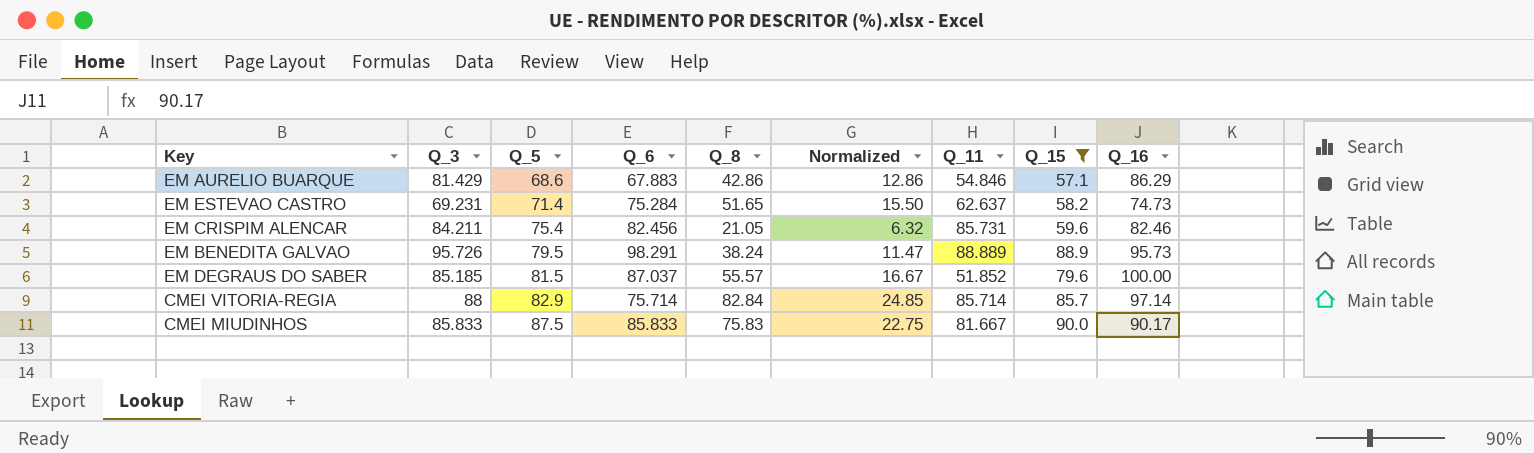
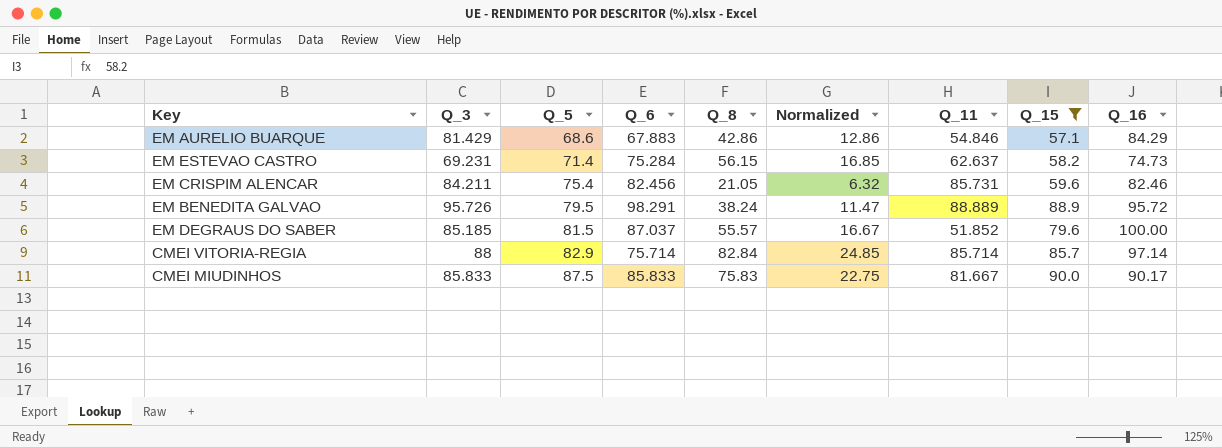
EM AURELIO BUARQUE | Q_16: 86.29 -> 84.29
EM ESTEVAO CASTRO | Q_8: 51.65 -> 56.15
EM ESTEVAO CASTRO | Normalized: 15.50 -> 16.85
EM BENEDITA GALVAO | Q_16: 95.73 -> 95.72

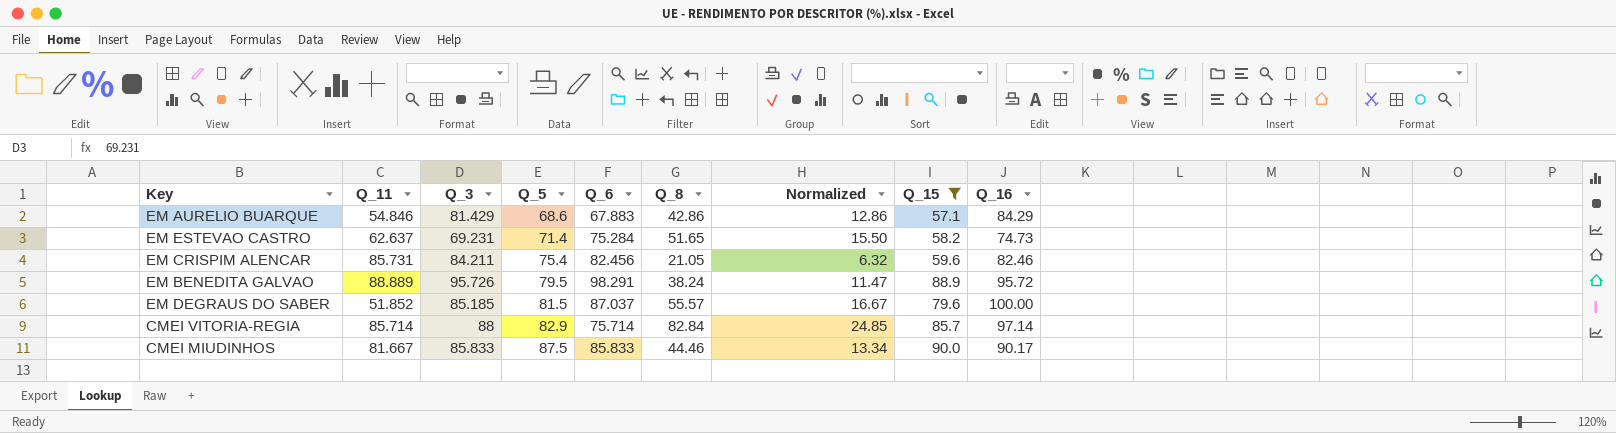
column Q_11 | position: 7 -> 2
EM ESTEVAO CASTRO | Q_8: 56.15 -> 51.65
EM ESTEVAO CASTRO | Normalized: 16.85 -> 15.50
CMEI MIUDINHOS | Q_8: 75.83 -> 44.46
CMEI MIUDINHOS | Normalized: 22.75 -> 13.34

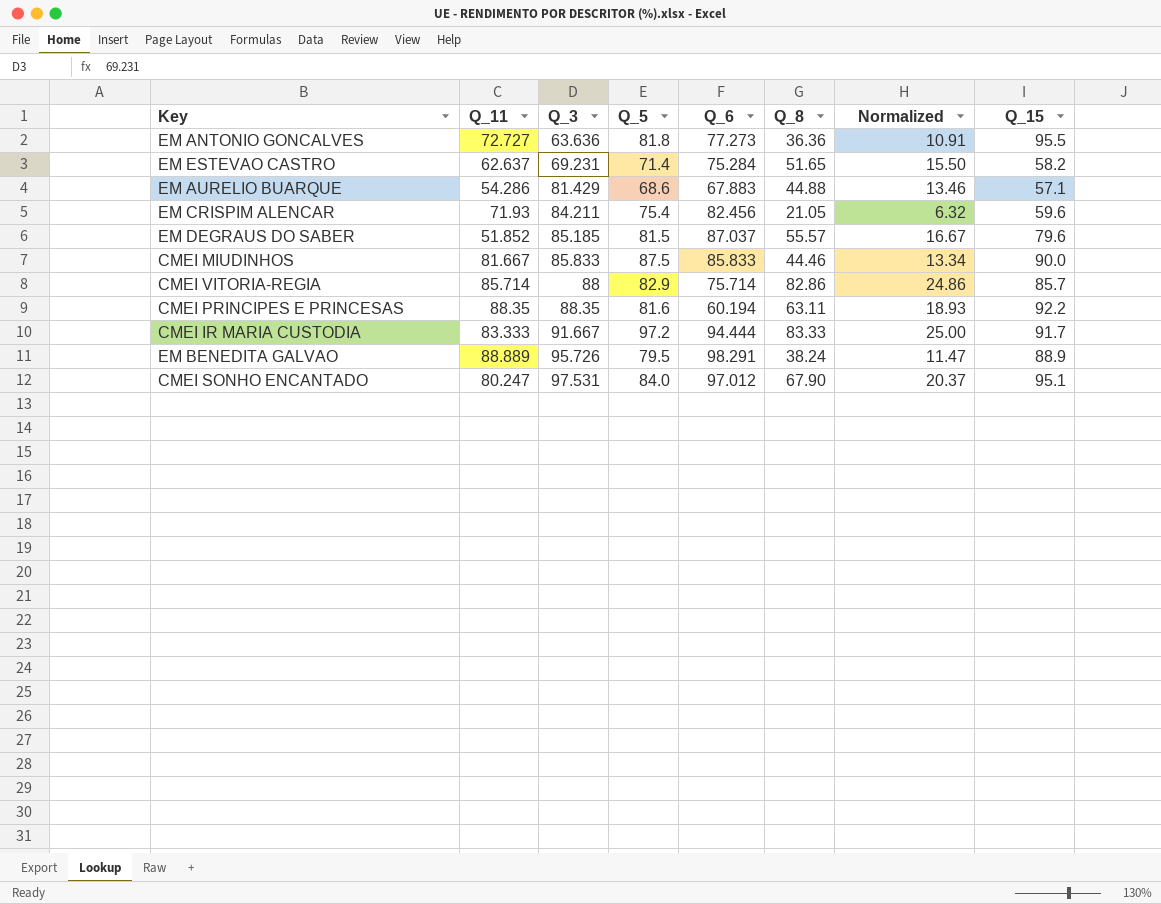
filter: Q_15 <= 90.0 -> none
row order: Q_5 ascending -> Q_3 ascending
column Q_16 | position: 9 -> none
EM AURELIO BUARQUE | Q_11: 54.846 -> 54.286
EM AURELIO BUARQUE | Q_8: 42.86 -> 44.88
EM AURELIO BUARQUE | Normalized: 12.86 -> 13.46
EM CRISPIM ALENCAR | Q_11: 85.731 -> 71.93
CMEI VITORIA-REGIA | Q_8: 82.84 -> 82.86
CMEI VITORIA-REGIA | Normalized: 24.85 -> 24.86

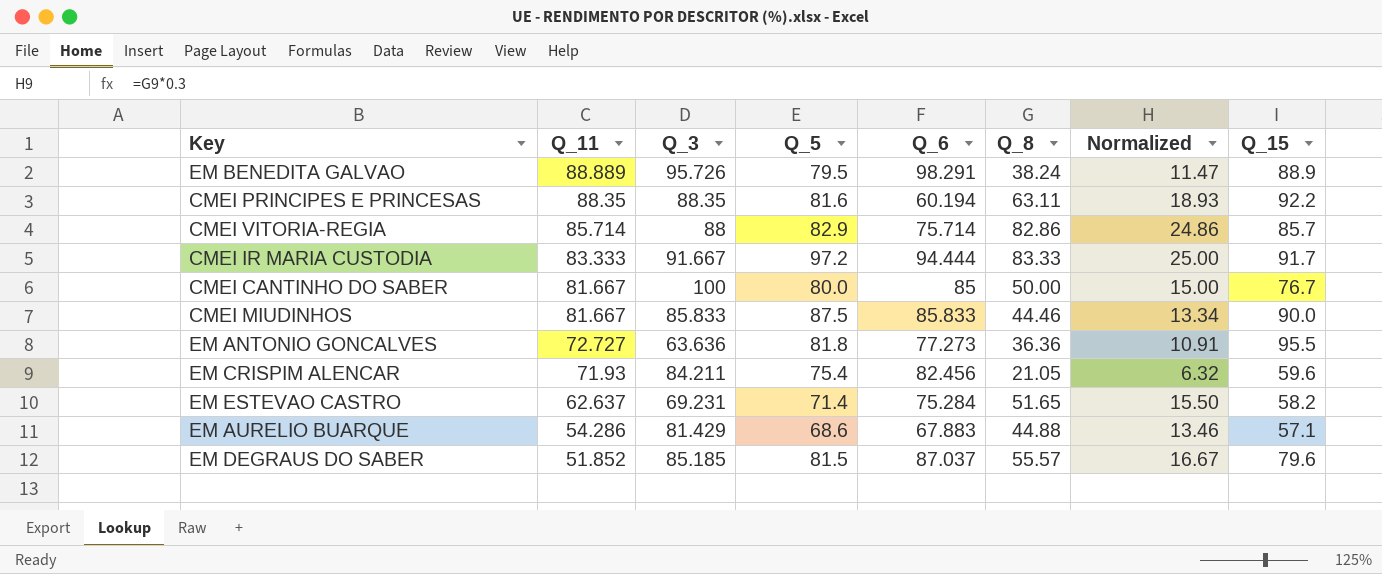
row order: Q_3 ascending -> Q_11 descending
row CMEI SONHO ENCANTADO: 80.247 | 97.531 | 84.0 | 97.012 | 67.90 | 20.37 | 95.1 -> none
row CMEI CANTINHO DO SABER: none -> 81.667 | 100 | 80.0 | 85 | 50.00 | 15.00 | 76.7

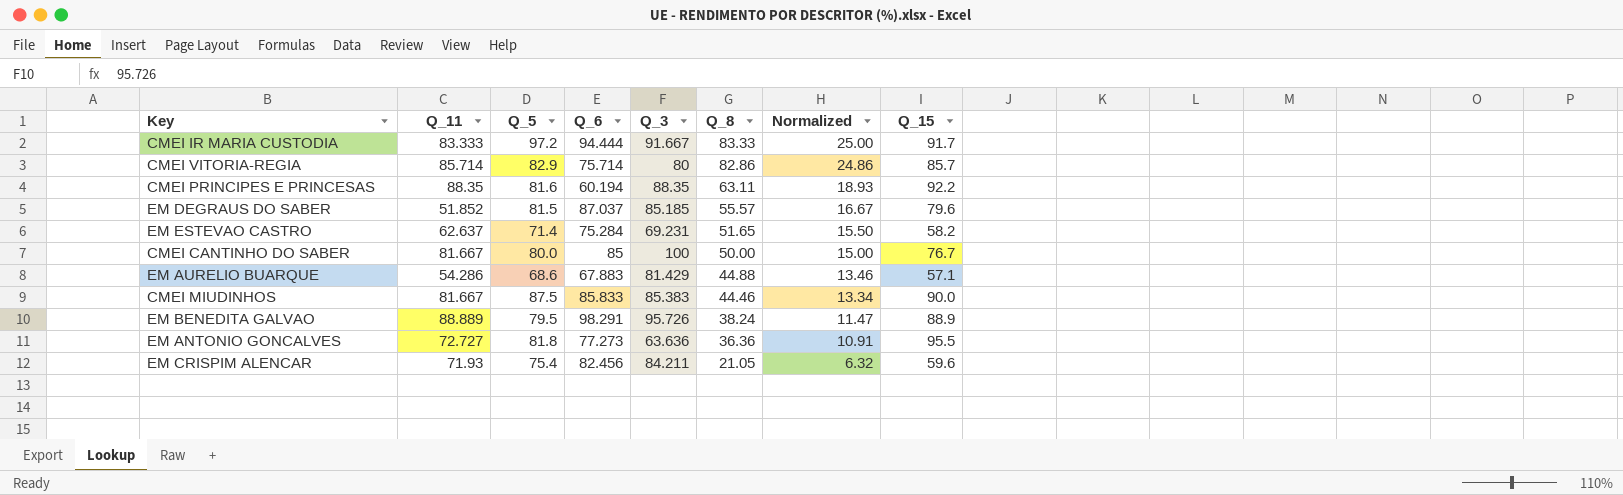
row order: Q_11 descending -> Q_8 descending
column Q_3 | position: 3 -> 5
CMEI VITORIA-REGIA | Q_3: 88 -> 80
CMEI MIUDINHOS | Q_3: 85.833 -> 85.383

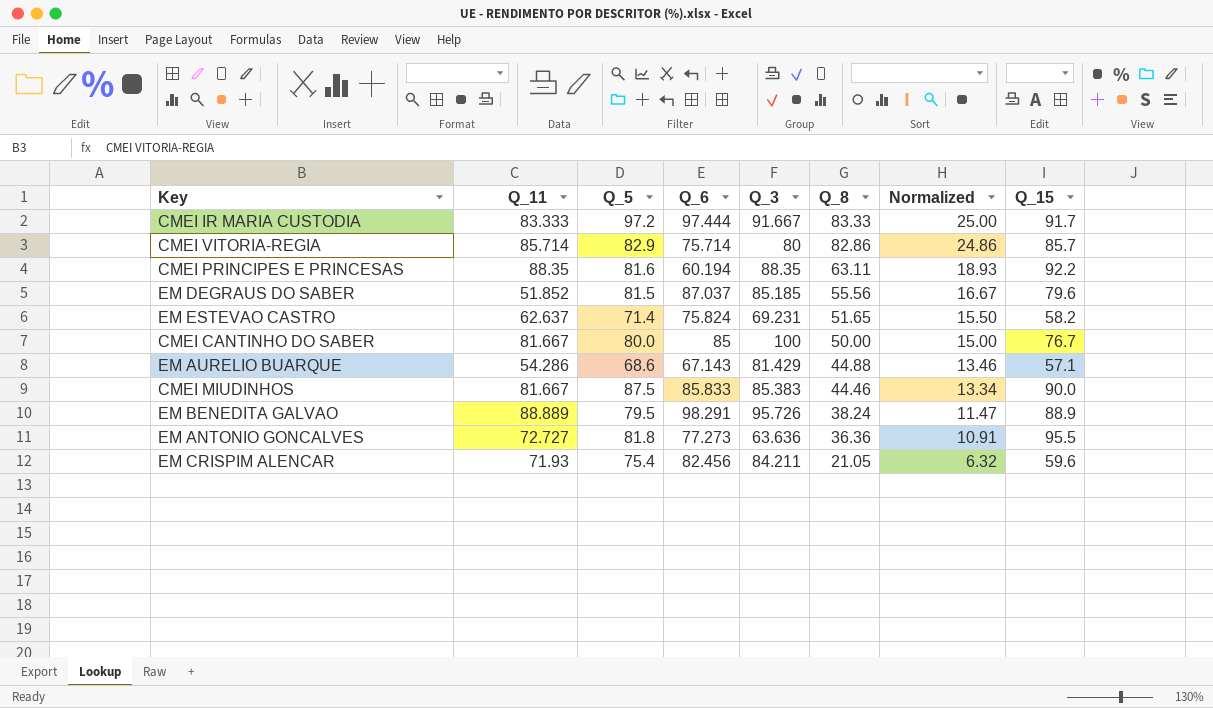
CMEI IR MARIA CUSTODIA | Q_6: 94.444 -> 97.444
EM DEGRAUS DO SABER | Q_8: 55.57 -> 55.56
EM ESTEVAO CASTRO | Q_6: 75.284 -> 75.824
EM AURELIO BUARQUE | Q_6: 67.883 -> 67.143

